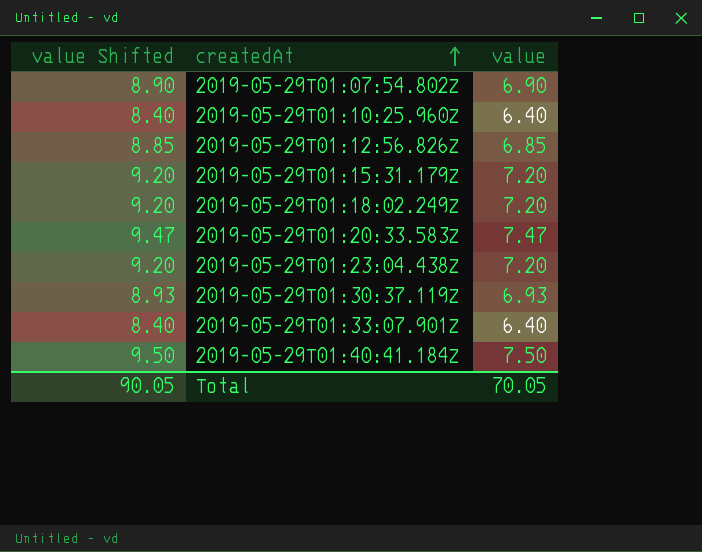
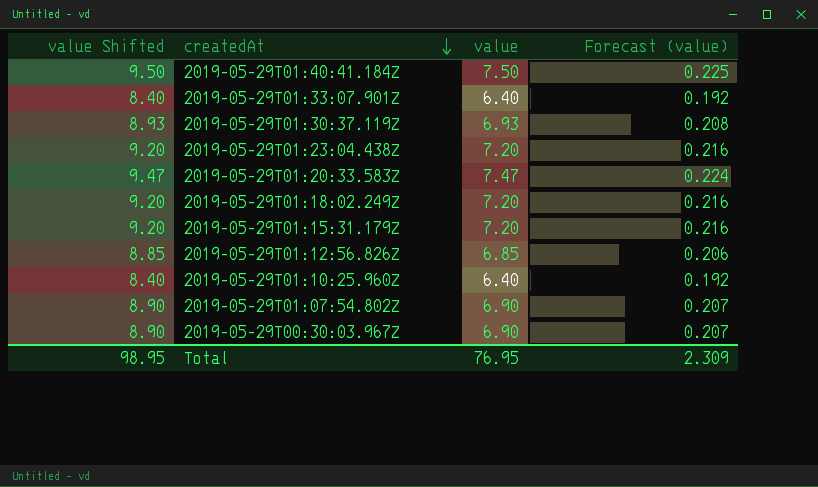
row order: createdAt ascending -> createdAt descending
column Forecast (value) | formula: none -> [value] * 0.03
row 2019-05-29T00:30:03.967Z: none -> 8.90 | 6.90 | 0.207
Total | value Shifted: 90.05 -> 98.95
Total | value: 70.05 -> 76.95

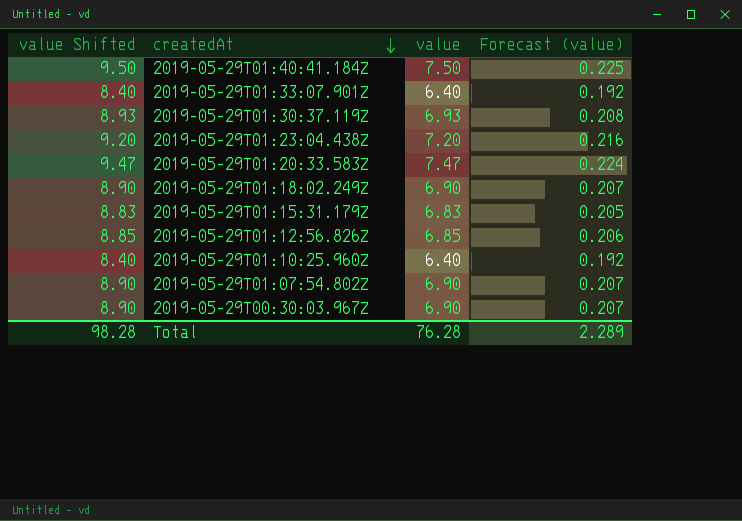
2019-05-29T01:18:02.249Z | value Shifted: 9.20 -> 8.90
2019-05-29T01:18:02.249Z | value: 7.20 -> 6.90
2019-05-29T01:18:02.249Z | Forecast (value): 0.216 -> 0.207
2019-05-29T01:15:31.179Z | value Shifted: 9.20 -> 8.83
2019-05-29T01:15:31.179Z | value: 7.20 -> 6.83
2019-05-29T01:15:31.179Z | Forecast (value): 0.216 -> 0.205
Total | value Shifted: 98.95 -> 98.28
Total | value: 76.95 -> 76.28
Total | Forecast (value): 2.309 -> 2.289

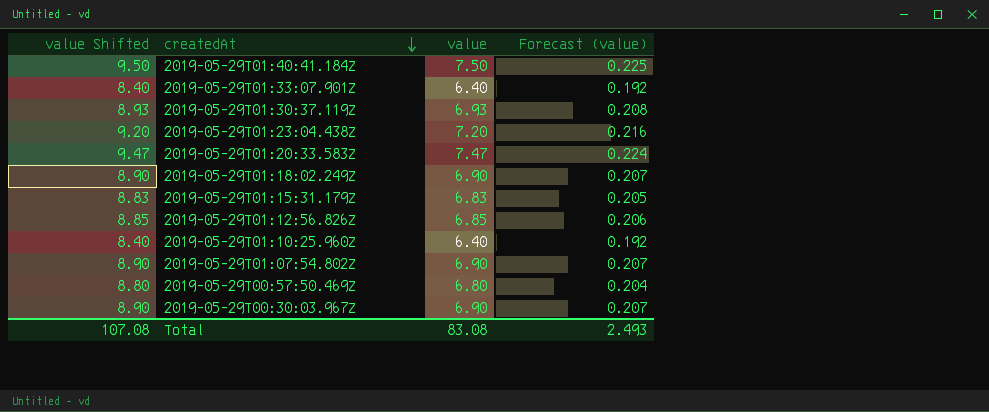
row 2019-05-29T00:57:50.469Z: none -> 8.80 | 6.80 | 0.204
Total | value Shifted: 98.28 -> 107.08
Total | value: 76.28 -> 83.08
Total | Forecast (value): 2.289 -> 2.493

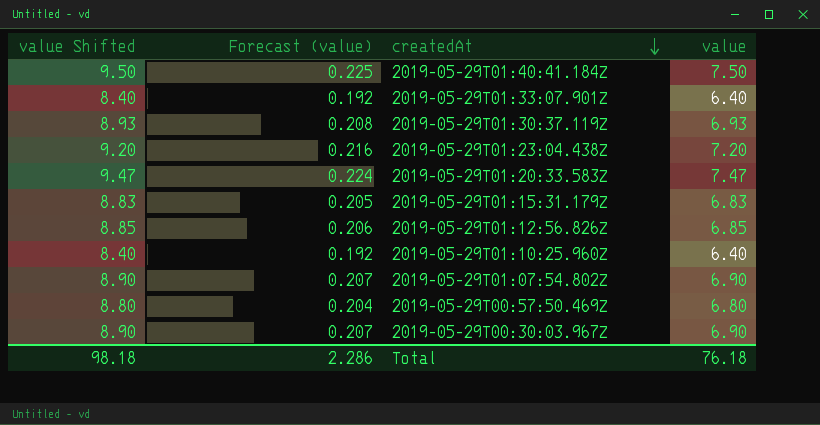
column Forecast (value) | position: 4 -> 2
row 2019-05-29T01:18:02.249Z: 8.90 | 6.90 | 0.207 -> none
Total | value Shifted: 107.08 -> 98.18
Total | Forecast (value): 2.493 -> 2.286
Total | value: 83.08 -> 76.18

